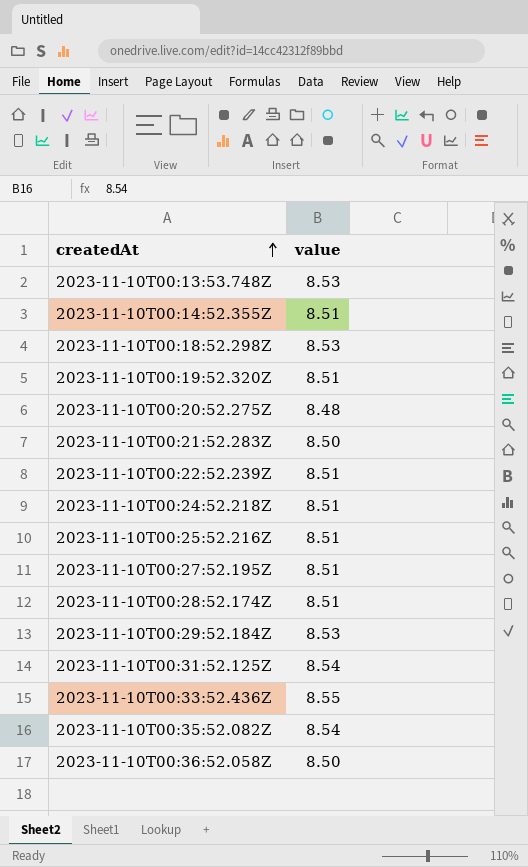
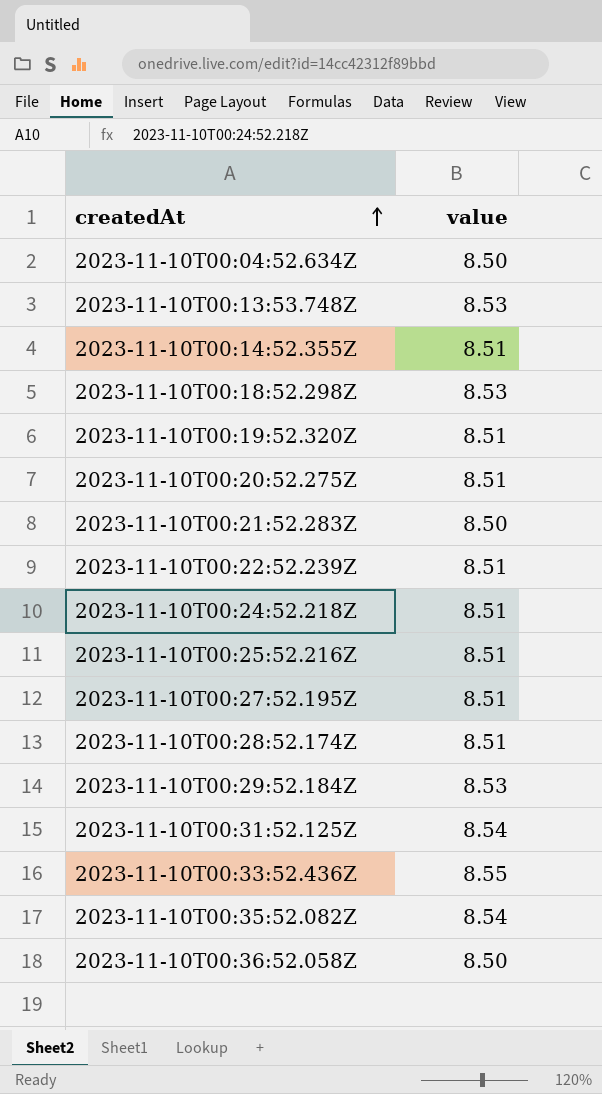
row 2023-11-10T00:04:52.634Z: none -> 8.50
2023-11-10T00:20:52.275Z | value: 8.48 -> 8.51

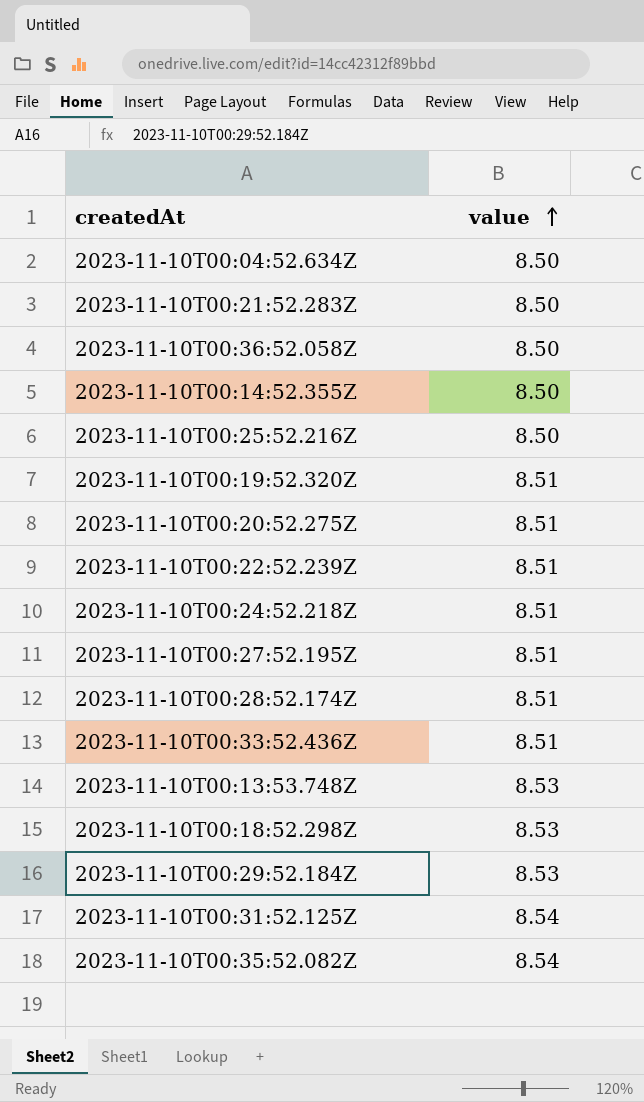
row order: createdAt ascending -> value ascending
2023-11-10T00:14:52.355Z | value: 8.51 -> 8.50
2023-11-10T00:25:52.216Z | value: 8.51 -> 8.50
2023-11-10T00:33:52.436Z | value: 8.55 -> 8.51

